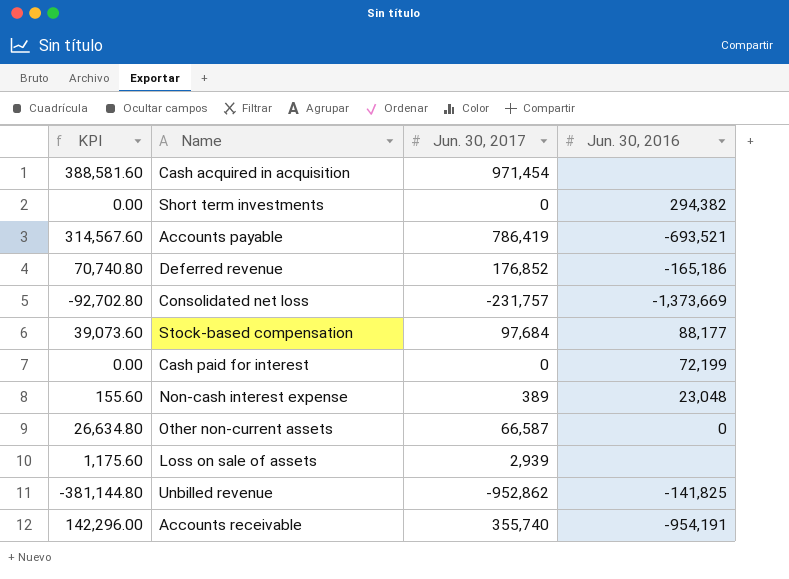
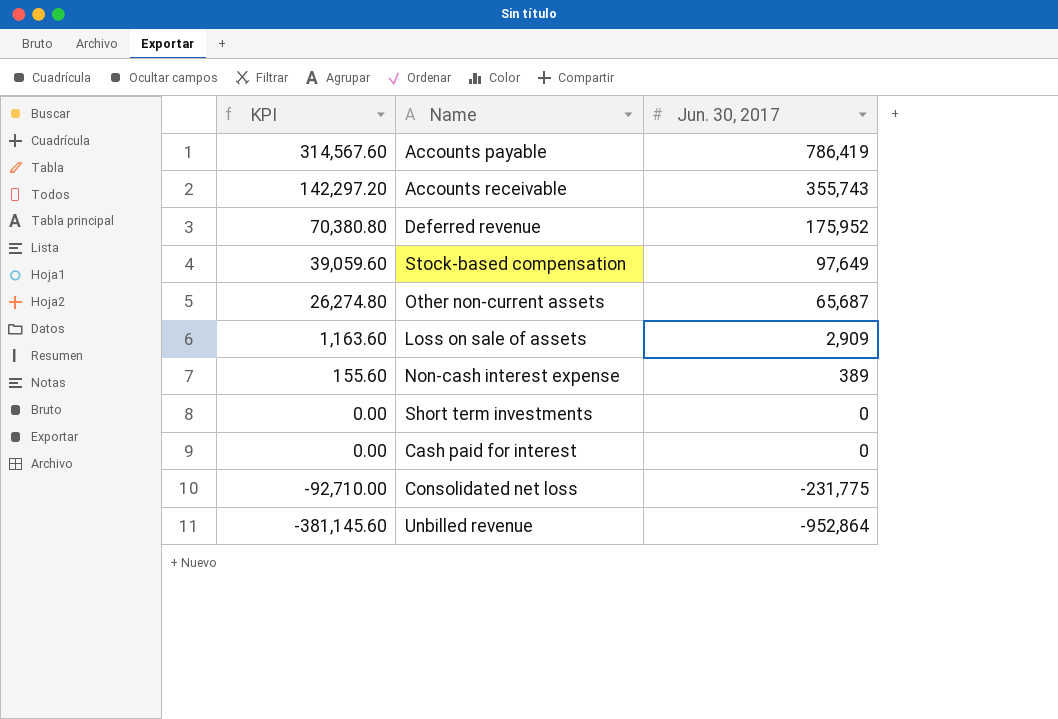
row order: none -> KPI descending
column Jun. 30, 2016 | position: 4 -> none
row Cash acquired in acquisition: 388,581.60 | 971,454 | none -> none
Accounts receivable | KPI: 142,296.00 -> 142,297.20
Accounts receivable | Jun. 30, 2017: 355,740 -> 355,743
Deferred revenue | KPI: 70,740.80 -> 70,380.80
Deferred revenue | Jun. 30, 2017: 176,852 -> 175,952
Stock-based compensation | KPI: 39,073.60 -> 39,059.60
Stock-based compensation | Jun. 30, 2017: 97,684 -> 97,649
Other non-current assets | KPI: 26,634.80 -> 26,274.80
Other non-current assets | Jun. 30, 2017: 66,587 -> 65,687
Loss on sale of assets | KPI: 1,175.60 -> 1,163.60
Loss on sale of assets | Jun. 30, 2017: 2,939 -> 2,909
Consolidated net loss | KPI: -92,702.80 -> -92,710.00
Consolidated net loss | Jun. 30, 2017: -231,757 -> -231,775
Unbilled revenue | KPI: -381,144.80 -> -381,145.60
Unbilled revenue | Jun. 30, 2017: -952,862 -> -952,864

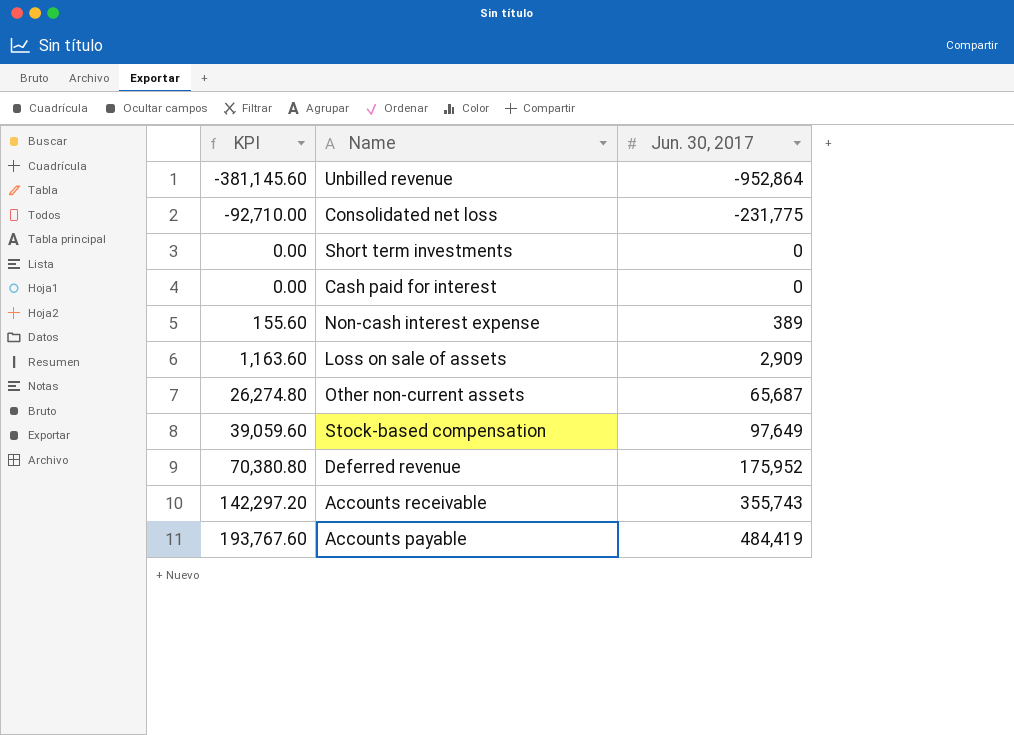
row order: KPI descending -> KPI ascending
Accounts payable | KPI: 314,567.60 -> 193,767.60
Accounts payable | Jun. 30, 2017: 786,419 -> 484,419

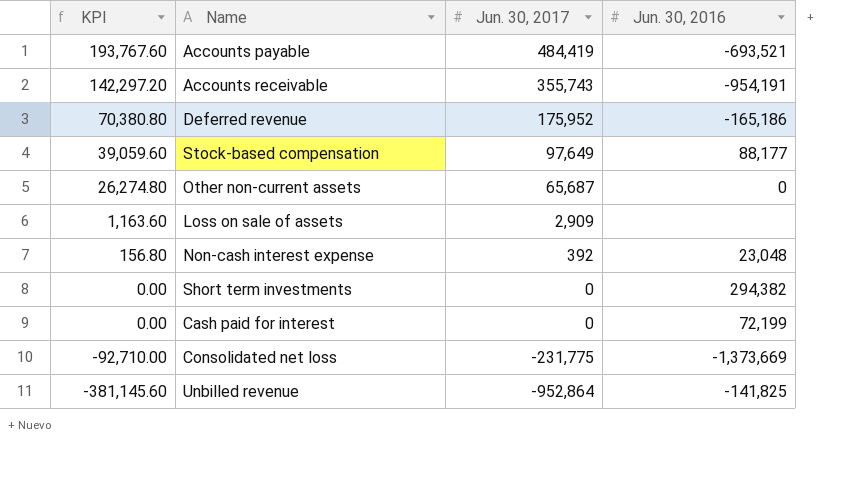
row order: KPI ascending -> KPI descending
column Jun. 30, 2016 | position: none -> 4
Non-cash interest expense | KPI: 155.60 -> 156.80
Non-cash interest expense | Jun. 30, 2017: 389 -> 392

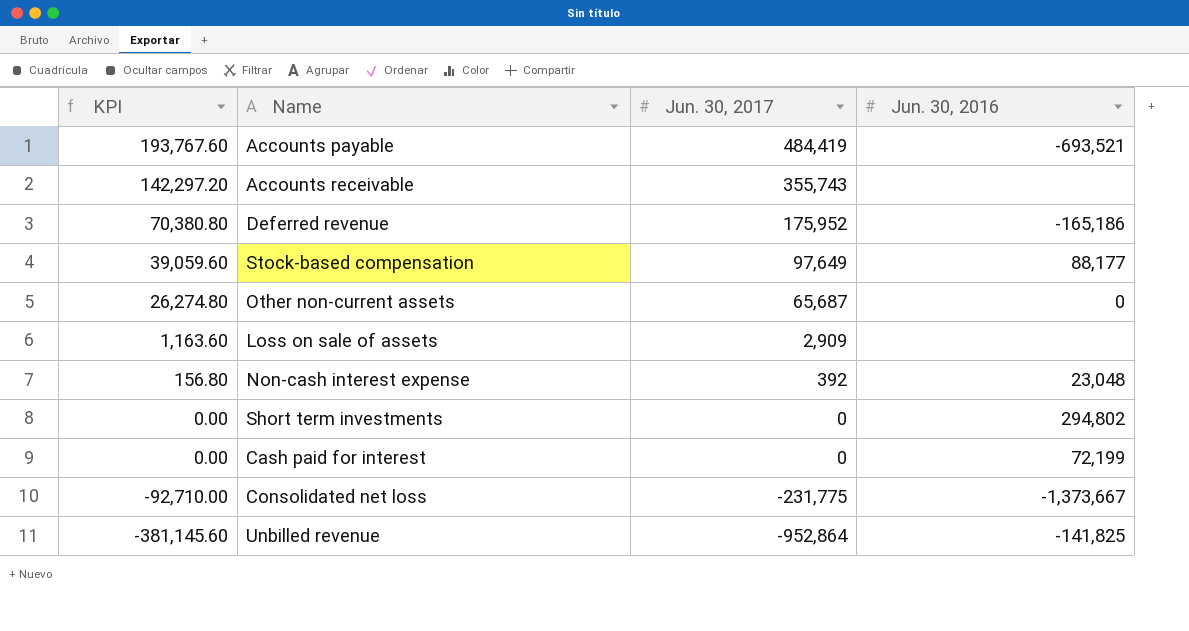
Accounts receivable | Jun. 30, 2016: -954,191 -> none
Short term investments | Jun. 30, 2016: 294,382 -> 294,802
Consolidated net loss | Jun. 30, 2016: -1,373,669 -> -1,373,667

